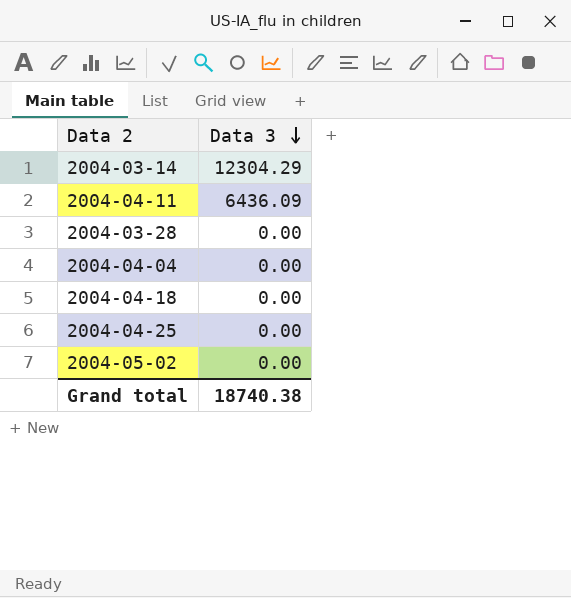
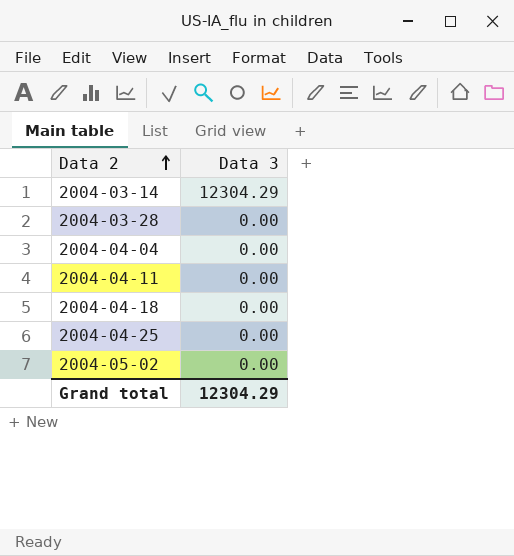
row order: Data 3 descending -> Data 2 ascending
2004-04-11 | Data 3: 6436.09 -> 0.00
Grand total | Data 3: 18740.38 -> 12304.29

